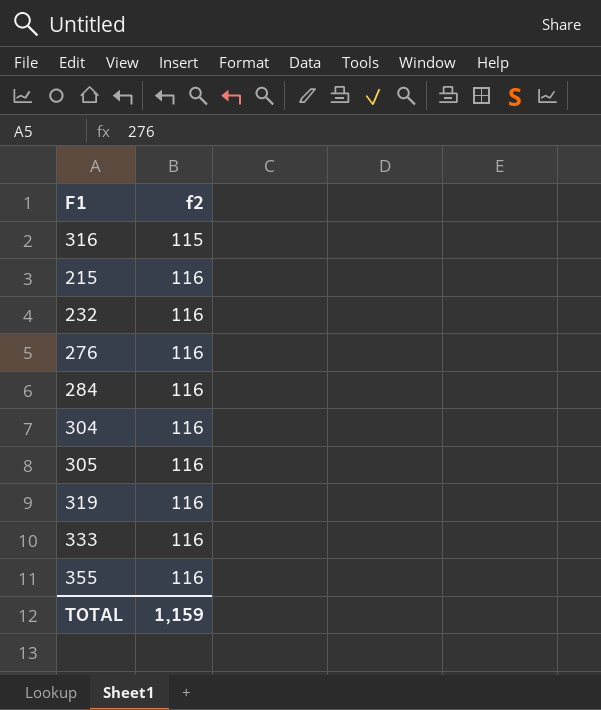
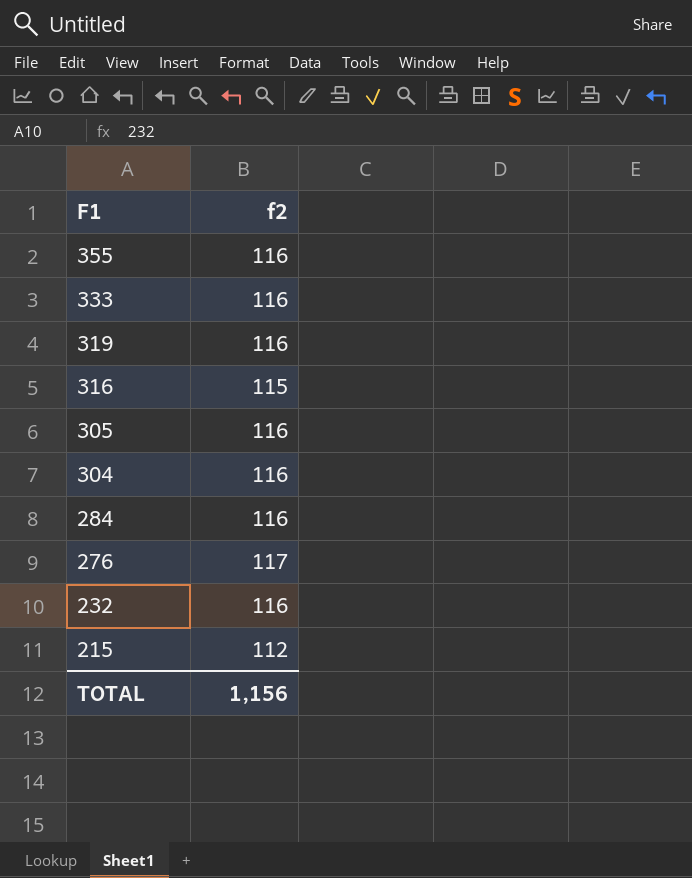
row order: f2 ascending -> F1 descending
276 | f2: 116 -> 117
215 | f2: 116 -> 112
TOTAL | f2: 1,159 -> 1,156

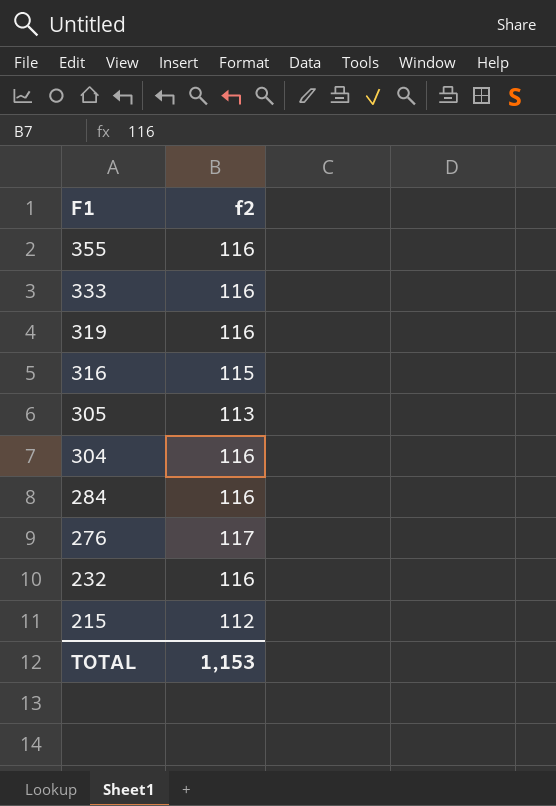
305 | f2: 116 -> 113
TOTAL | f2: 1,156 -> 1,153

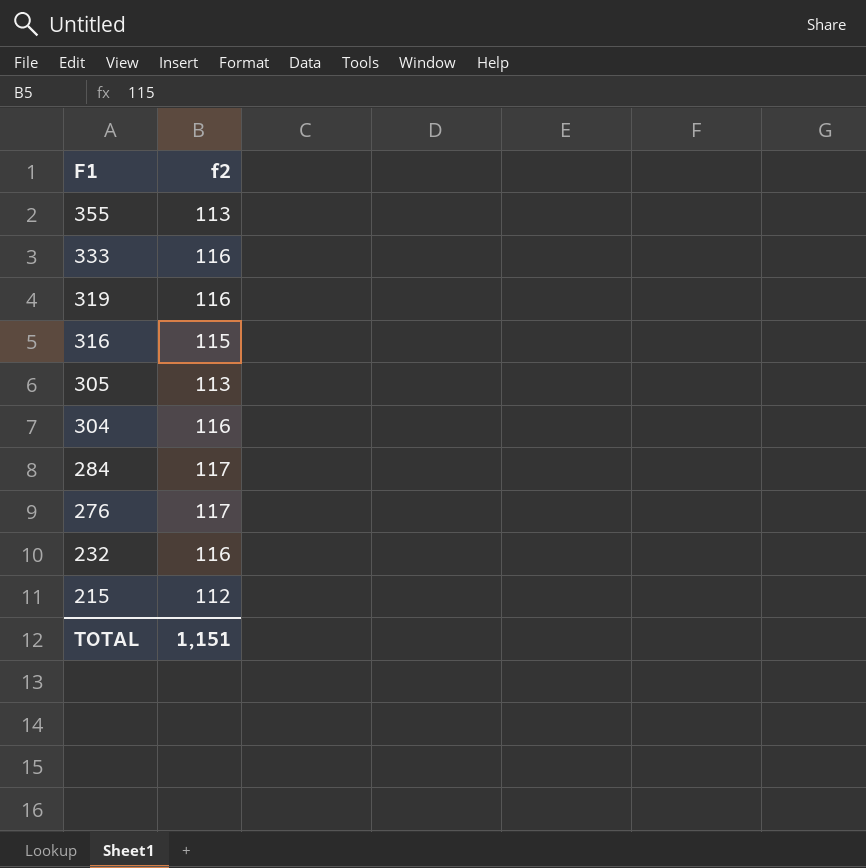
355 | f2: 116 -> 113
284 | f2: 116 -> 117
TOTAL | f2: 1,153 -> 1,151

